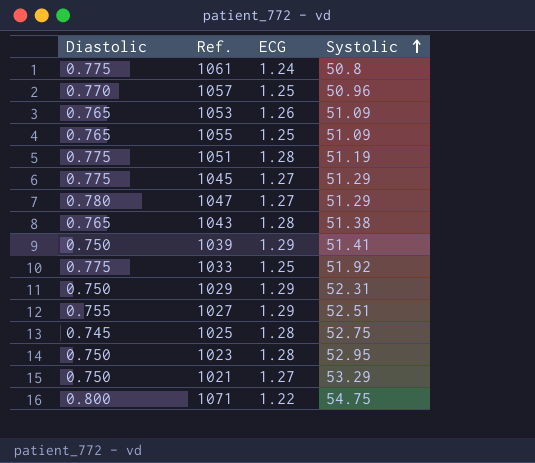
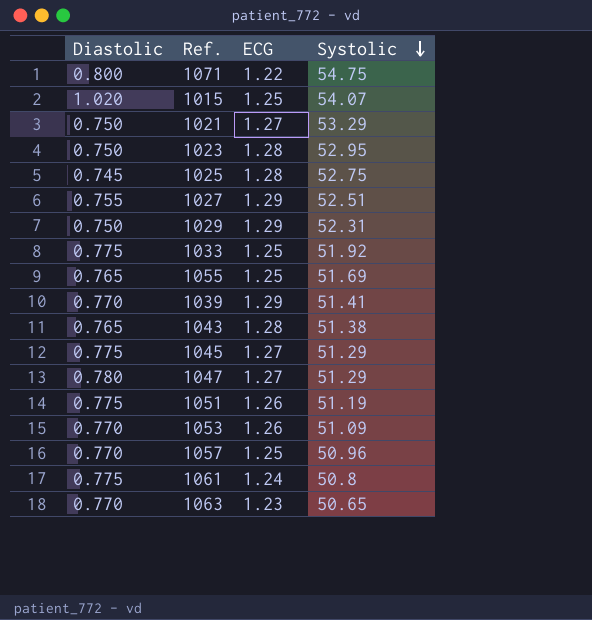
row order: Systolic ascending -> Systolic descending
row 1015: none -> 1.020 | 1.25 | 54.07
1055 | Systolic: 51.09 -> 51.69
1039 | Diastolic: 0.750 -> 0.770
1051 | ECG: 1.28 -> 1.26
1053 | Diastolic: 0.765 -> 0.770
row 1063: none -> 0.770 | 1.23 | 50.65

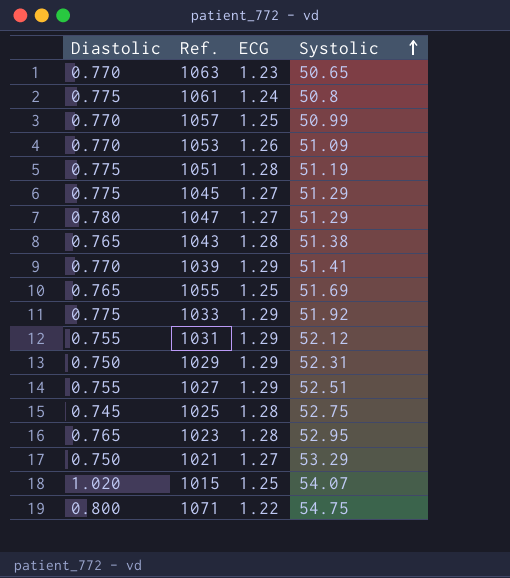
row order: Systolic descending -> Systolic ascending
1057 | Systolic: 50.96 -> 50.99
1051 | ECG: 1.26 -> 1.28
1033 | ECG: 1.25 -> 1.29
row 1031: none -> 0.755 | 1.29 | 52.12
1023 | Diastolic: 0.750 -> 0.765

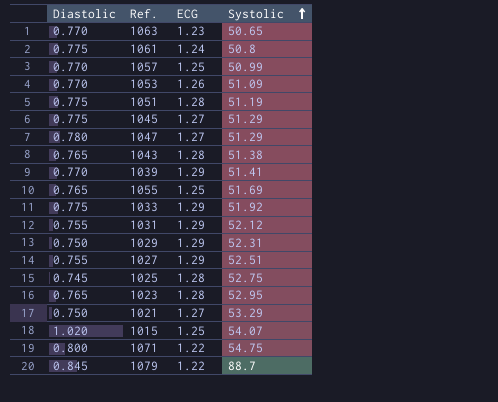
row 1079: none -> 0.845 | 1.22 | 88.7

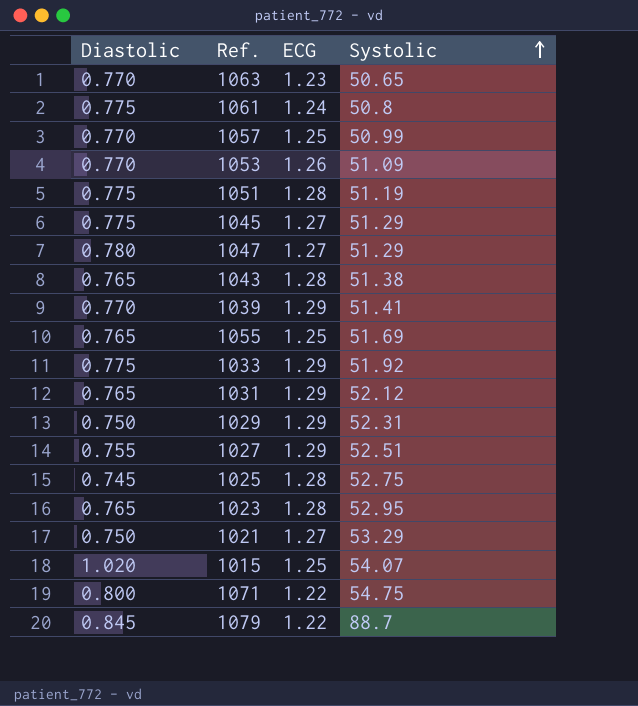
1031 | Diastolic: 0.755 -> 0.765

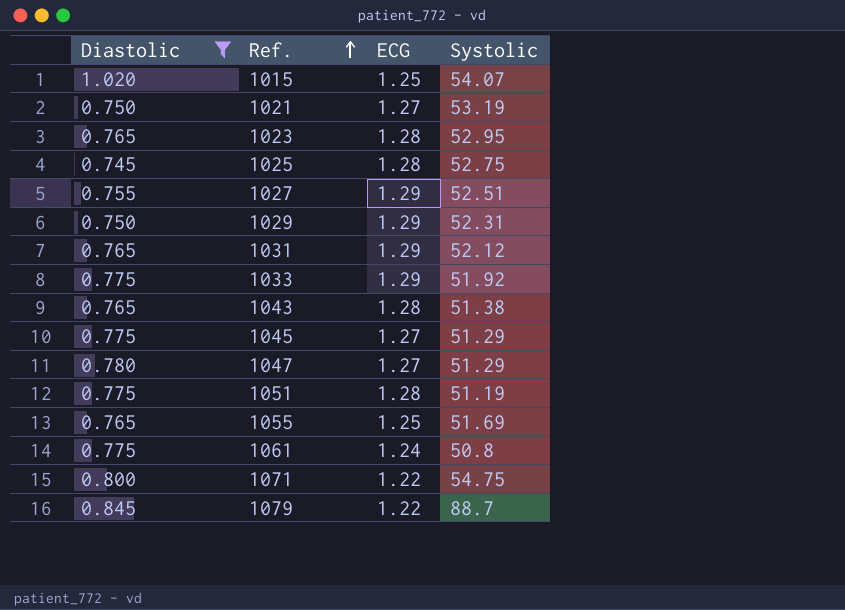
filter: none -> Diastolic != 0.770
row order: Systolic ascending -> Ref. ascending
1021 | Systolic: 53.29 -> 53.19

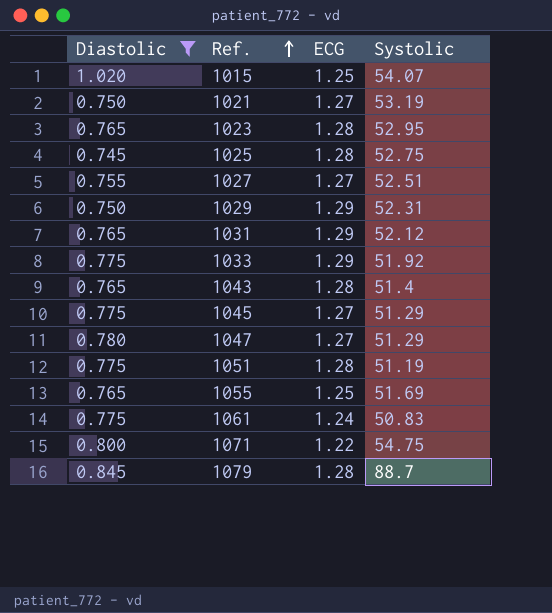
1027 | ECG: 1.29 -> 1.27
1043 | Systolic: 51.38 -> 51.4
1061 | Systolic: 50.8 -> 50.83
1079 | ECG: 1.22 -> 1.28

